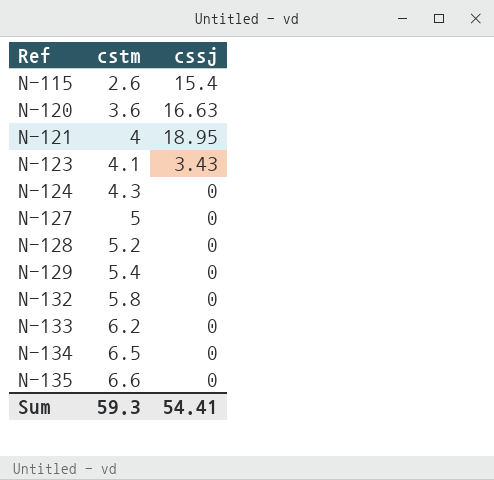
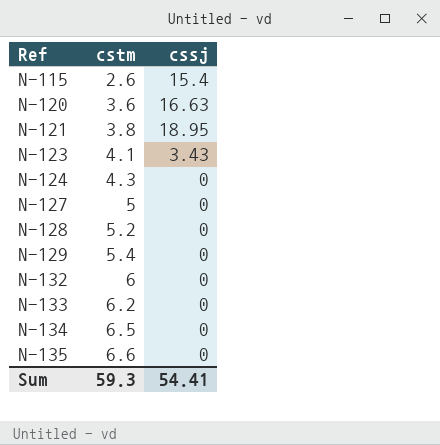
N-121 | cstm: 4 -> 3.8
N-132 | cstm: 5.8 -> 6

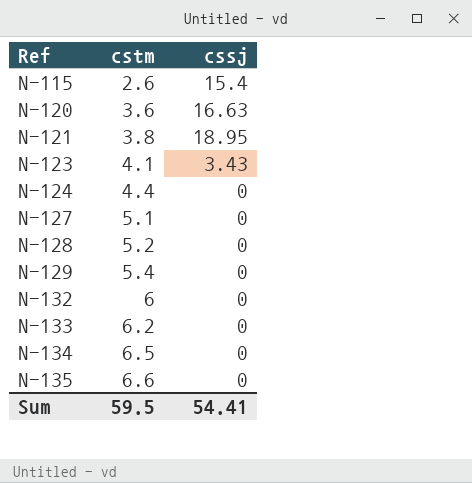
N-124 | cstm: 4.3 -> 4.4
N-127 | cstm: 5 -> 5.1
Sum | cstm: 59.3 -> 59.5

